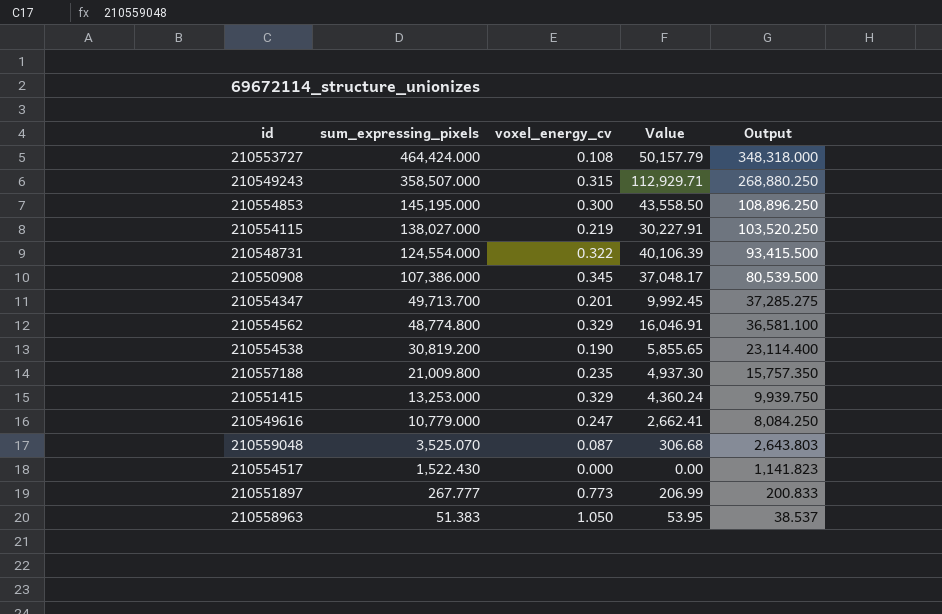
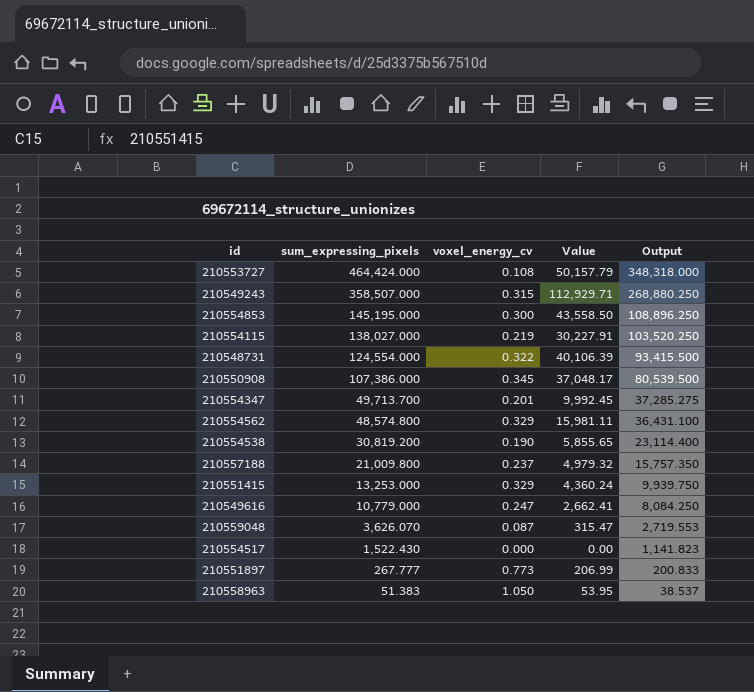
210554562 | sum_expressing_pixels: 48,774.800 -> 48,574.800
210554562 | Value: 16,046.91 -> 15,981.11
210554562 | Output: 36,581.100 -> 36,431.100
210557188 | voxel_energy_cv: 0.235 -> 0.237
210557188 | Value: 4,937.30 -> 4,979.32
210559048 | sum_expressing_pixels: 3,525.070 -> 3,626.070
210559048 | Value: 306.68 -> 315.47
210559048 | Output: 2,643.803 -> 2,719.553

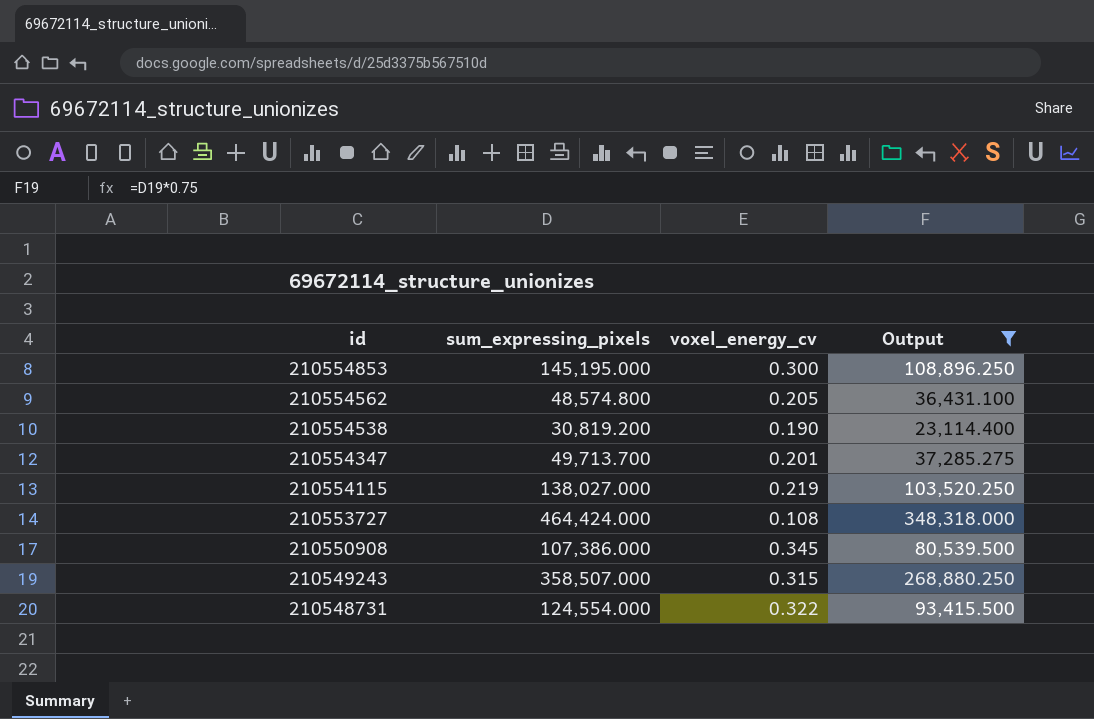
filter: none -> Output >= 23,114.400
row order: sum_expressing_pixels descending -> id descending
column Value | formula: [sum_expressing_pixels] * [voxel_energy_cv] -> none
210554562 | voxel_energy_cv: 0.329 -> 0.205

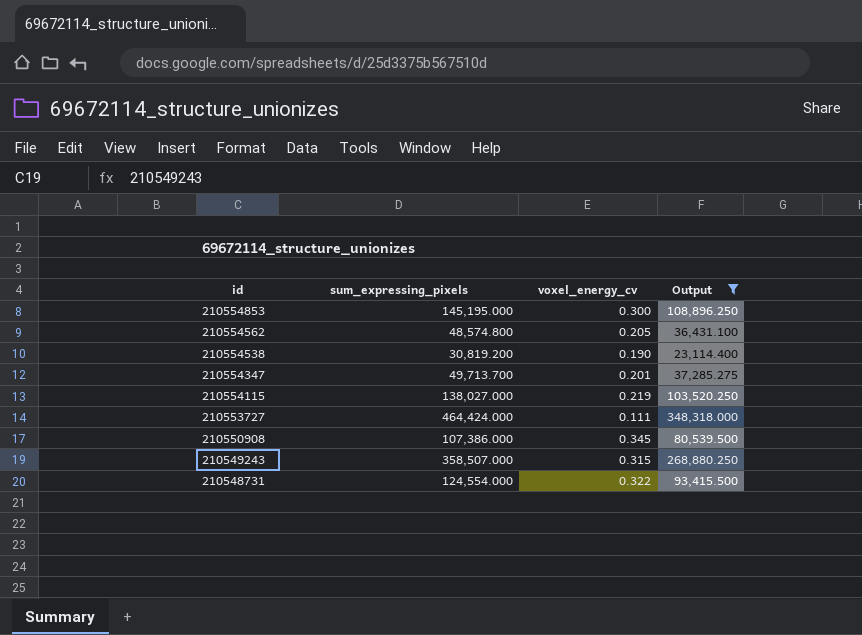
210553727 | voxel_energy_cv: 0.108 -> 0.111

